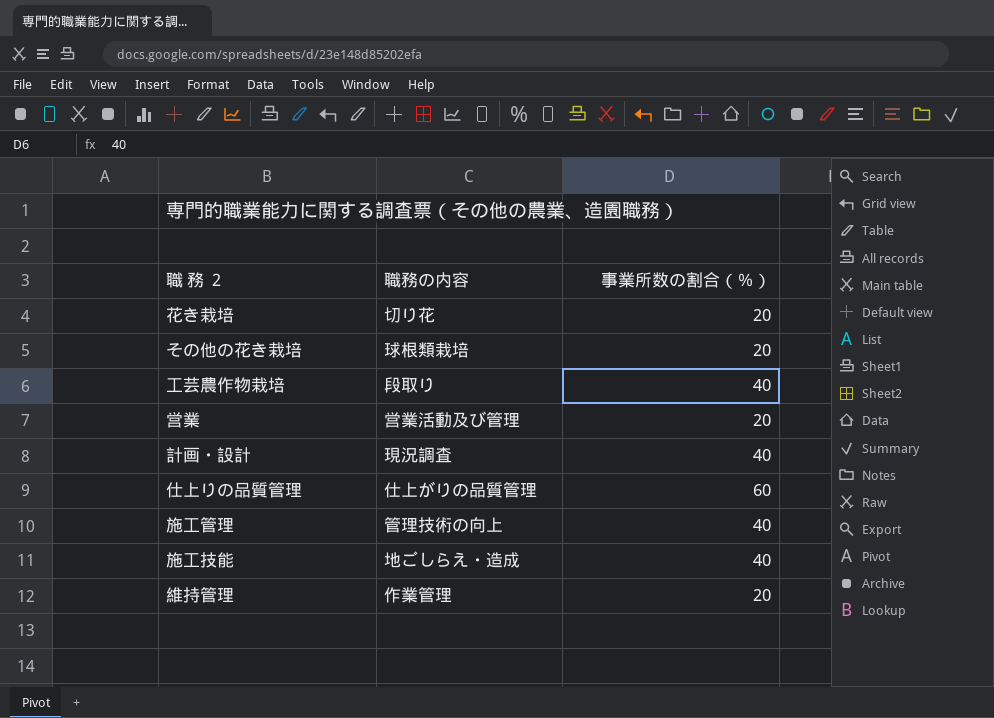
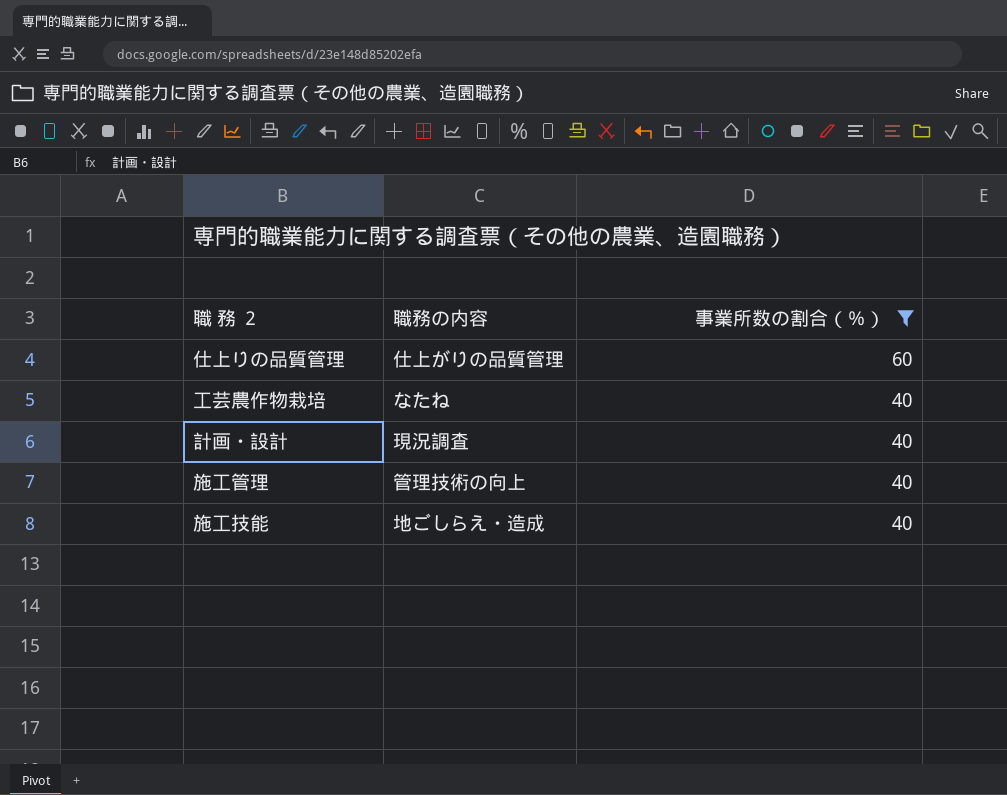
filter: none -> 事業所数の割合（％） != 20
row order: none -> 事業所数の割合（％） descending
工芸農作物栽培 | 職務の内容: 段取り -> なたね

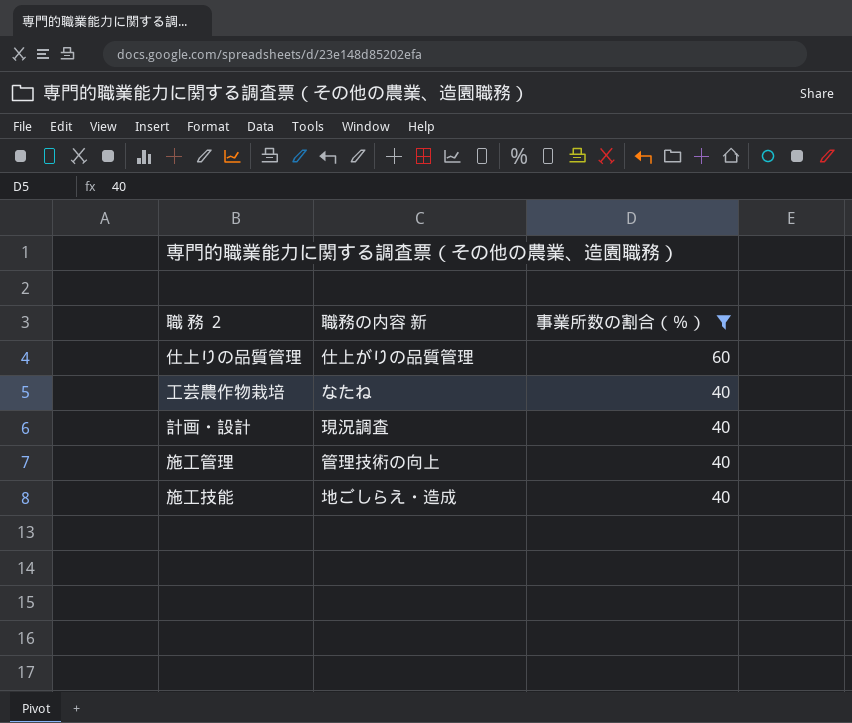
column name: 職務の内容 -> 職務の内容 新

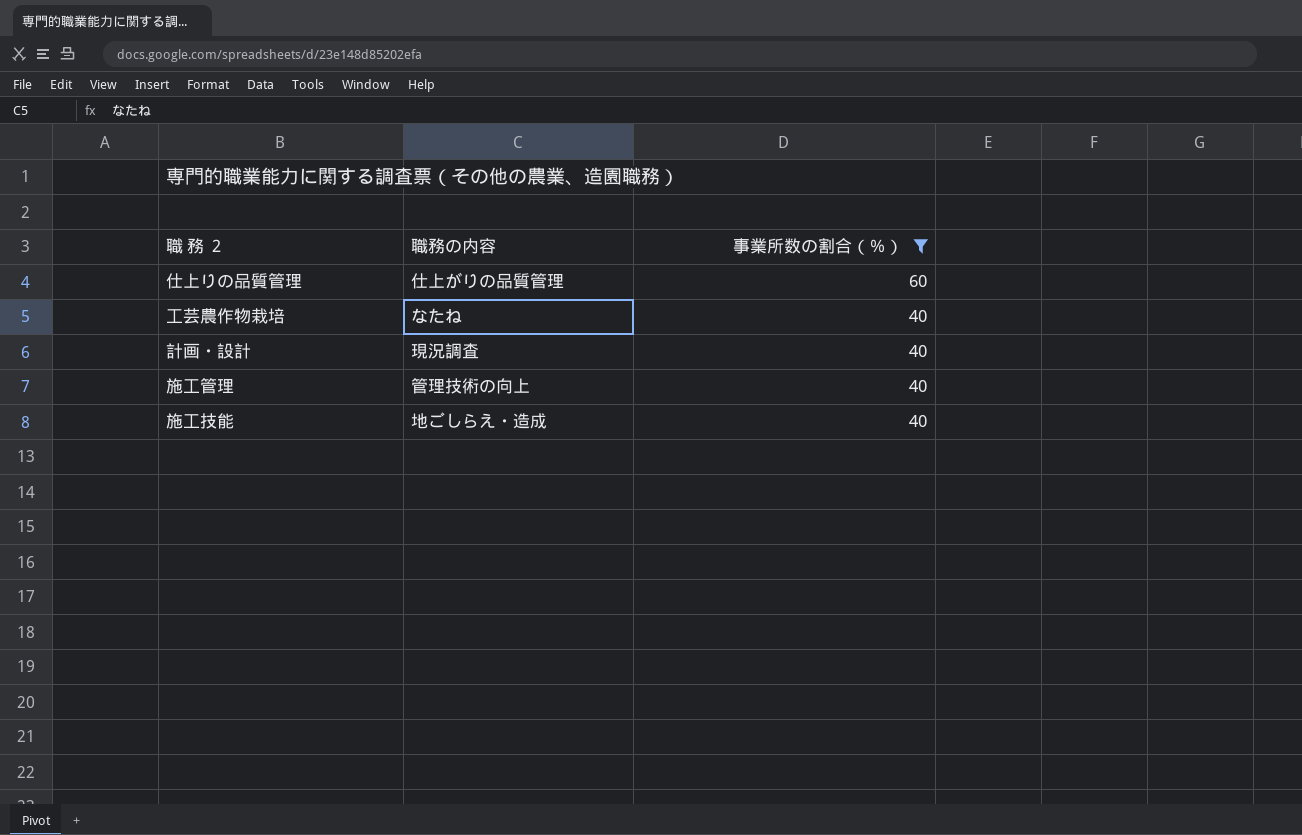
column name: 職務の内容 新 -> 職務の内容

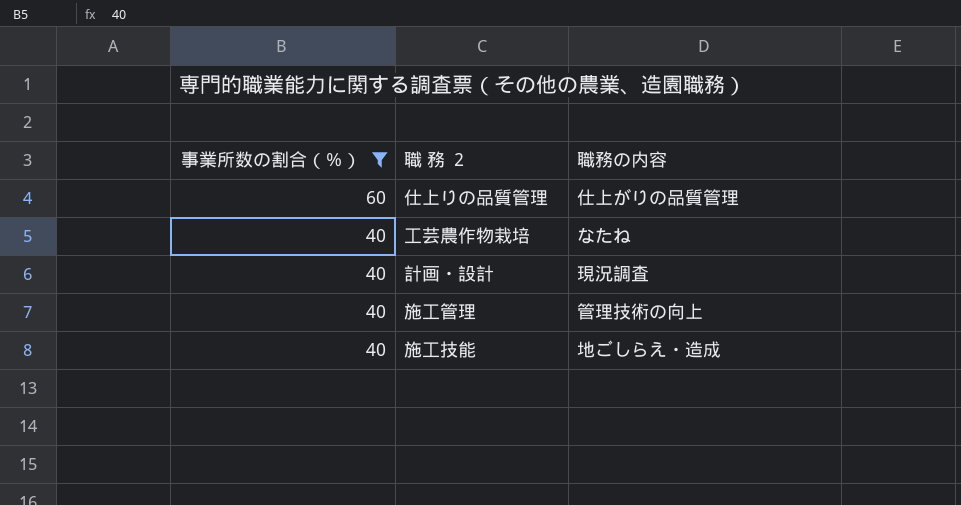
column 事業所数の割合（％） | position: 3 -> 1

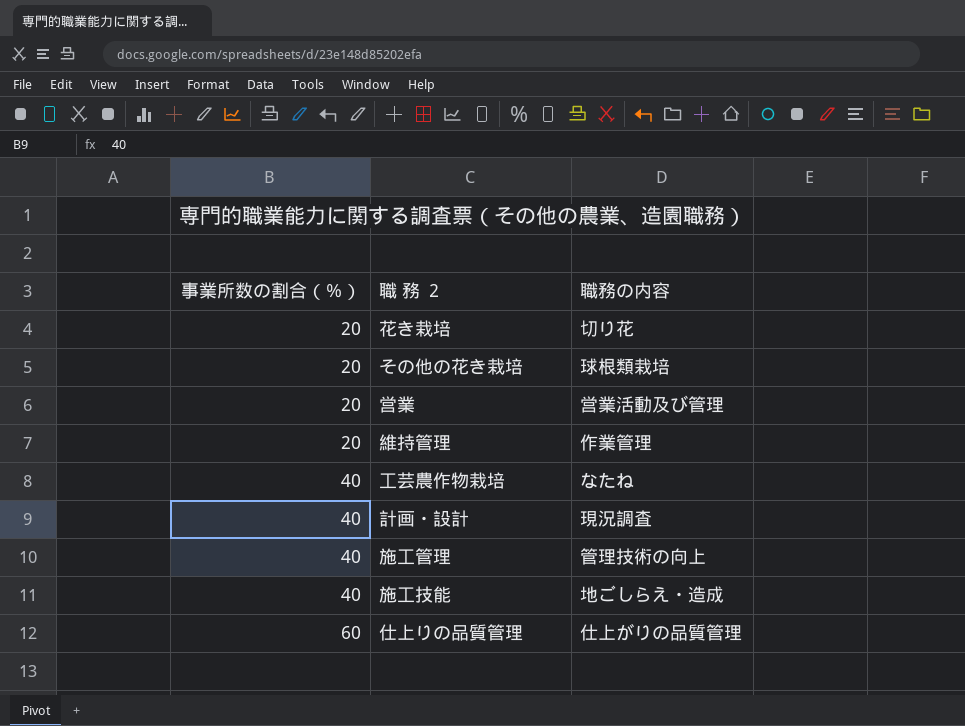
filter: 事業所数の割合（％） != 20 -> none
row order: 事業所数の割合（％） descending -> 事業所数の割合（％） ascending

